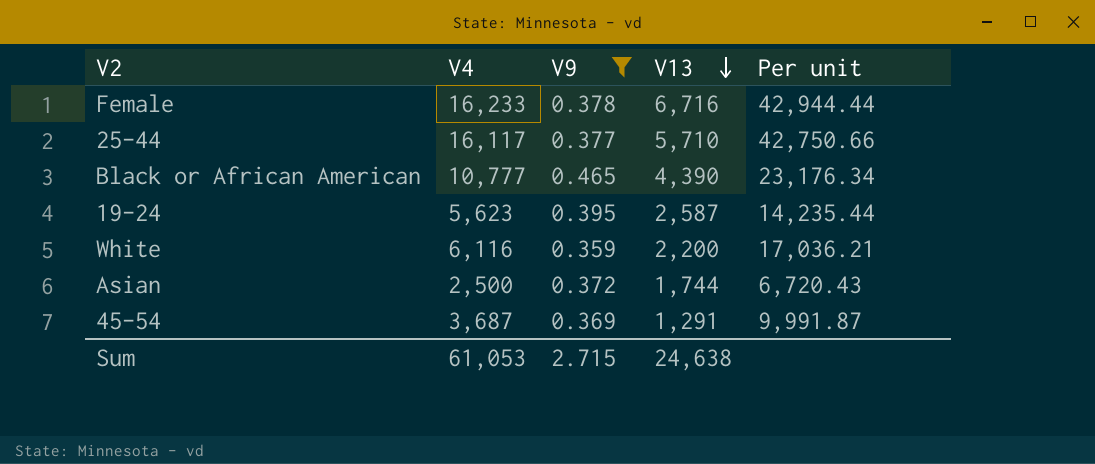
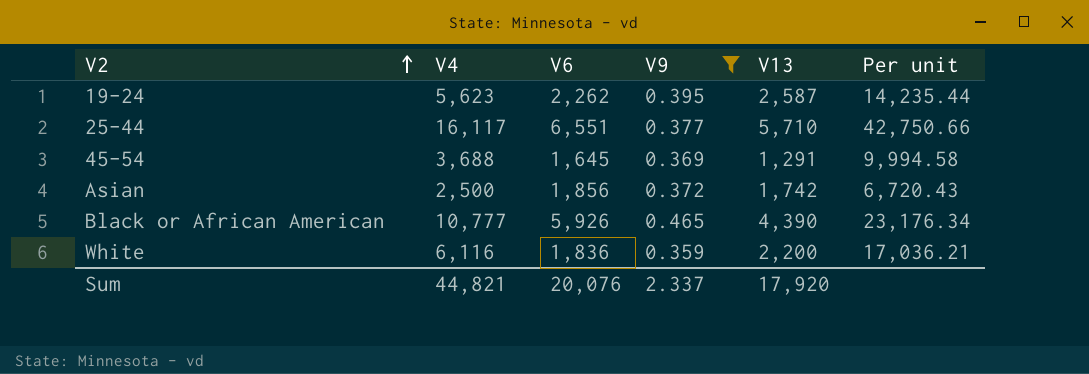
row order: V13 descending -> V2 ascending
column V6 | position: none -> 3
row Female: 16,233 | 0.378 | 6,716 | 42,944.44 -> none
45-54 | V4: 3,687 -> 3,688
45-54 | Per unit: 9,991.87 -> 9,994.58
Asian | V13: 1,744 -> 1,742
Sum | V4: 61,053 -> 44,821
Sum | V9: 2.715 -> 2.337
Sum | V13: 24,638 -> 17,920

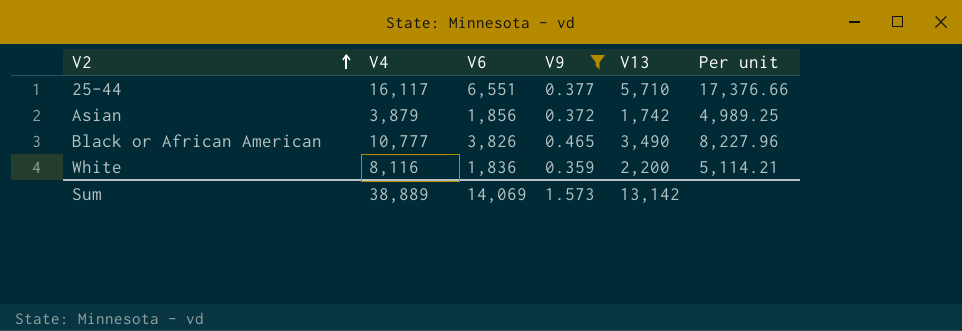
column Per unit | formula: [V4] / [V9] -> [V6] / [V9]
row 19-24: 5,623 | 2,262 | 0.395 | 2,587 | 14,235.44 -> none
row 45-54: 3,688 | 1,645 | 0.369 | 1,291 | 9,994.58 -> none
Asian | V4: 2,500 -> 3,879
Black or African American | V6: 5,926 -> 3,826
Black or African American | V13: 4,390 -> 3,490
White | V4: 6,116 -> 8,116
Sum | V4: 44,821 -> 38,889
Sum | V6: 20,076 -> 14,069
Sum | V9: 2.337 -> 1.573
Sum | V13: 17,920 -> 13,142

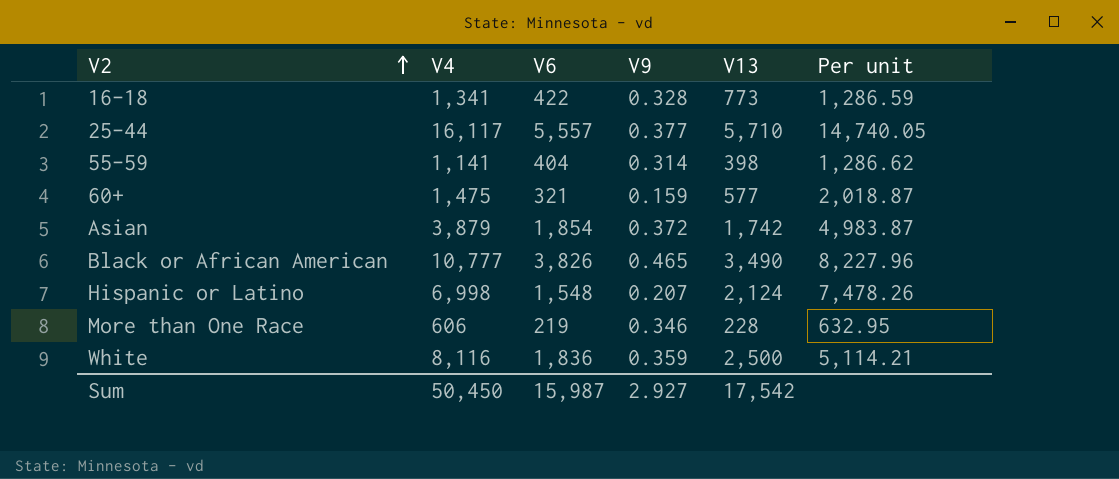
filter: V9 >= 0.359 -> none
25-44 | V6: 6,551 -> 5,557
25-44 | Per unit: 17,376.66 -> 14,740.05
Asian | V6: 1,856 -> 1,854
Asian | Per unit: 4,989.25 -> 4,983.87
White | V13: 2,200 -> 2,500
Sum | V4: 38,889 -> 50,450
Sum | V6: 14,069 -> 15,987
Sum | V9: 1.573 -> 2.927
Sum | V13: 13,142 -> 17,542

